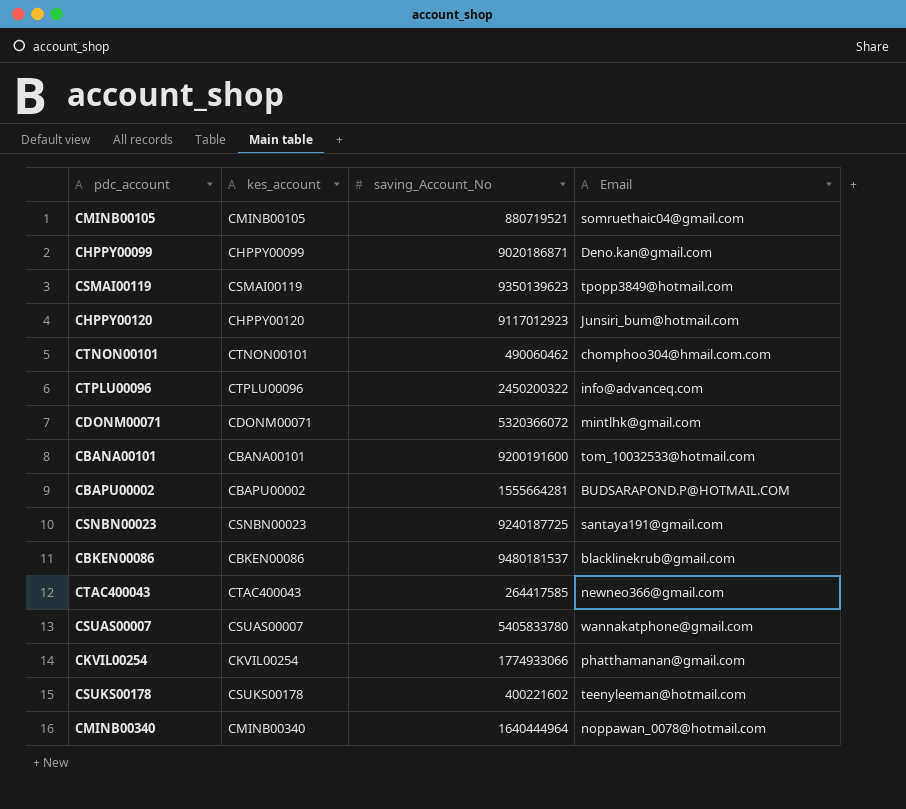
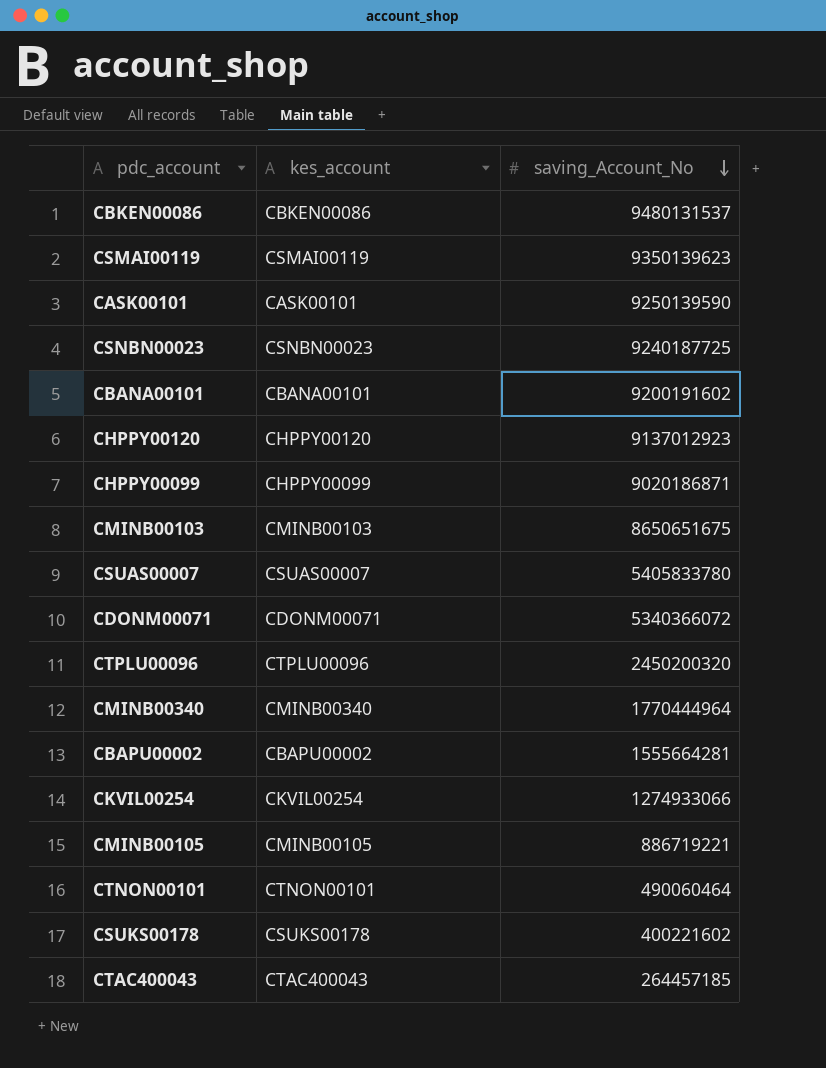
row order: none -> saving_Account_No descending
column Email | position: 4 -> none
CBKEN00086 | saving_Account_No: 9480181537 -> 9480131537
row CASK00101: none -> CASK00101 | 9250139590
CBANA00101 | saving_Account_No: 9200191600 -> 9200191602
CHPPY00120 | saving_Account_No: 9117012923 -> 9137012923
row CMINB00103: none -> CMINB00103 | 8650651675
CDONM00071 | saving_Account_No: 5320366072 -> 5340366072
CTPLU00096 | saving_Account_No: 2450200322 -> 2450200320
CMINB00340 | saving_Account_No: 1640444964 -> 1770444964
CKVIL00254 | saving_Account_No: 1774933066 -> 1274933066
CMINB00105 | saving_Account_No: 880719521 -> 886719221
CTNON00101 | saving_Account_No: 490060462 -> 490060464
CTAC400043 | saving_Account_No: 264417585 -> 264457185

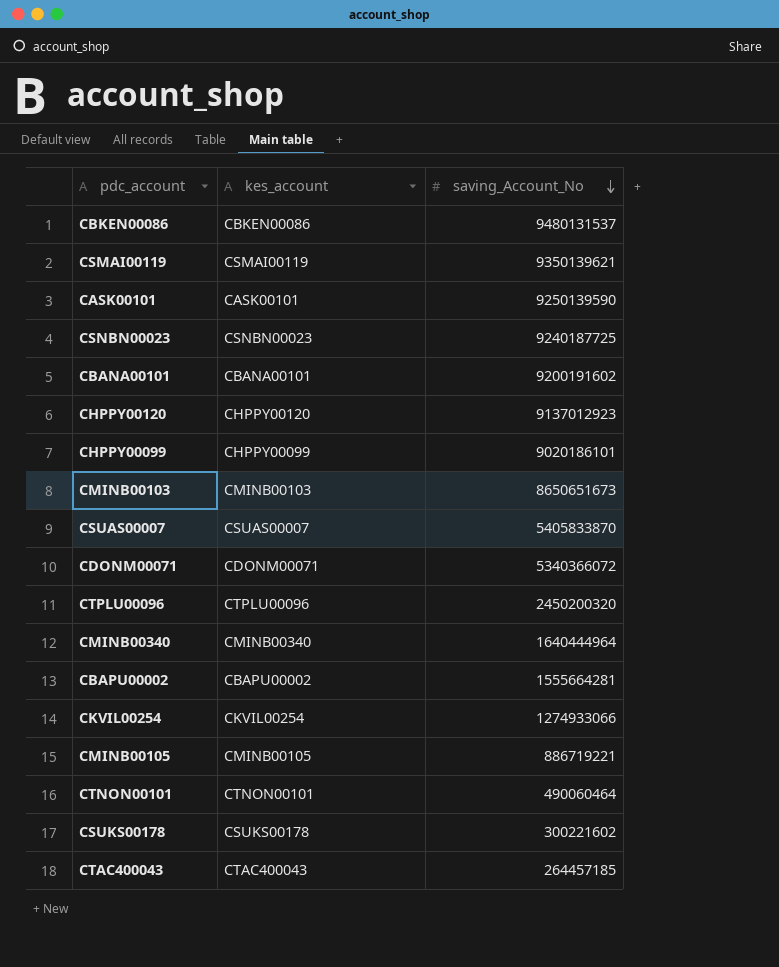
CSMAI00119 | saving_Account_No: 9350139623 -> 9350139621
CHPPY00099 | saving_Account_No: 9020186871 -> 9020186101
CMINB00103 | saving_Account_No: 8650651675 -> 8650651673
CSUAS00007 | saving_Account_No: 5405833780 -> 5405833870
CMINB00340 | saving_Account_No: 1770444964 -> 1640444964
CSUKS00178 | saving_Account_No: 400221602 -> 300221602

